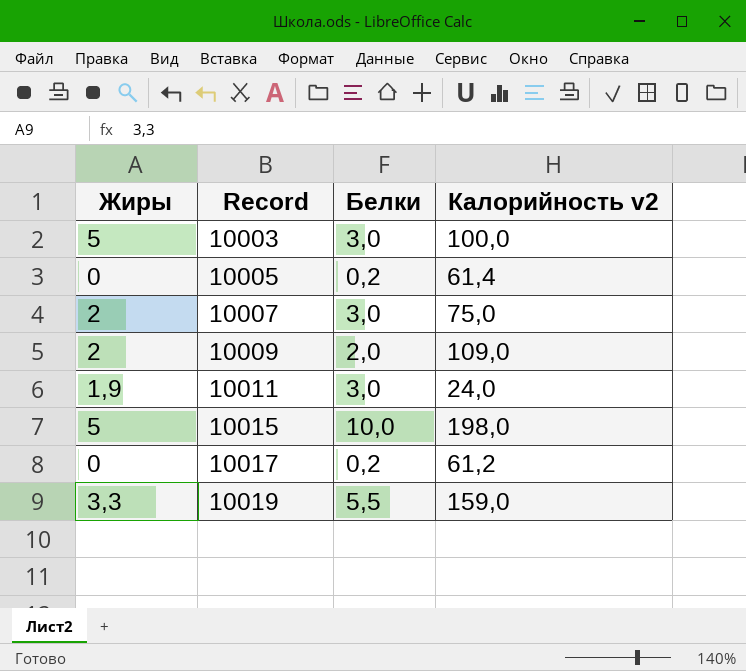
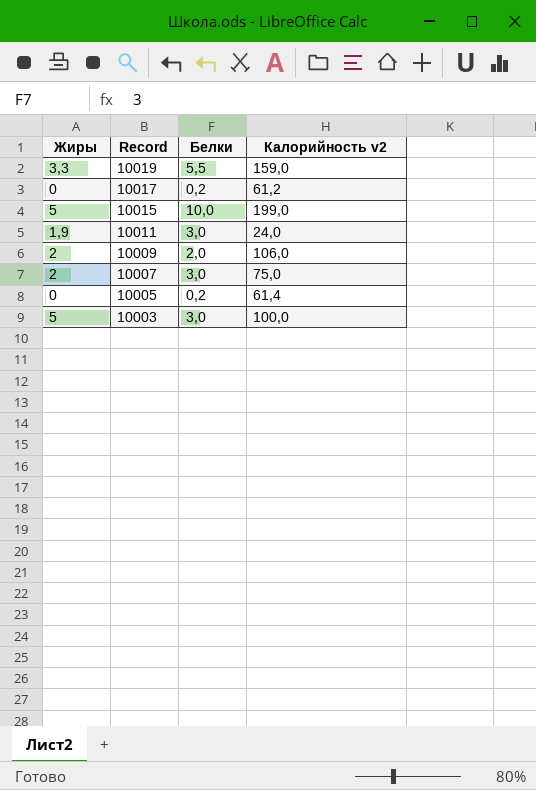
row order: Record ascending -> Record descending
10015 | Калорийность v2: 198,0 -> 199,0
10009 | Калорийность v2: 109,0 -> 106,0

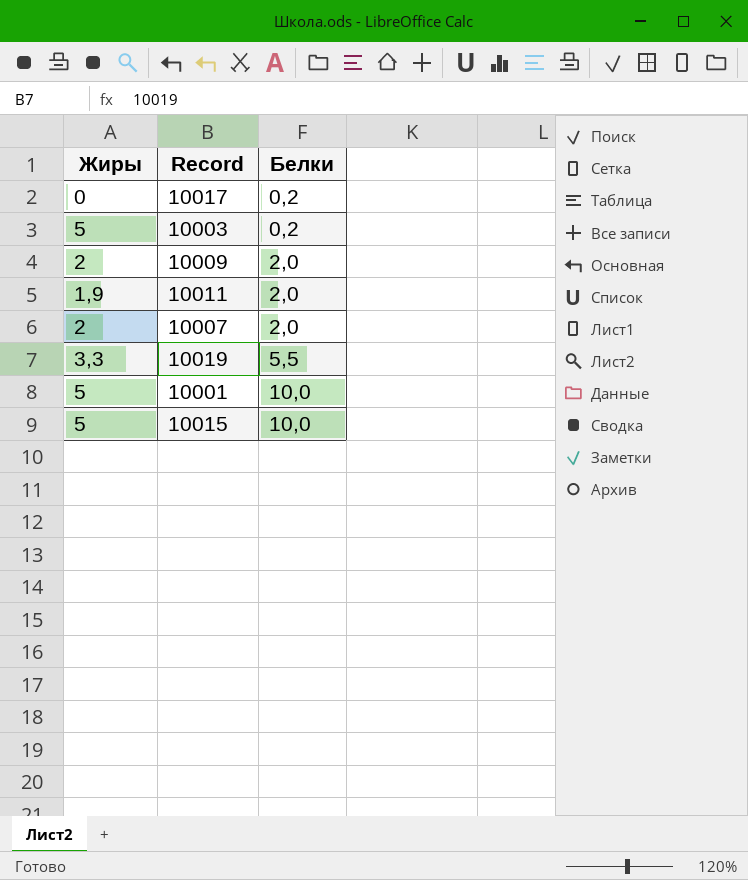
row order: Record descending -> Белки ascending
column Калорийность v2 | position: 4 -> none
row 10005: 0 | 0,2 | 61,4 -> none
10003 | Белки: 3,0 -> 0,2
10011 | Белки: 3,0 -> 2,0
10007 | Белки: 3,0 -> 2,0
row 10001: none -> 5 | 10,0

